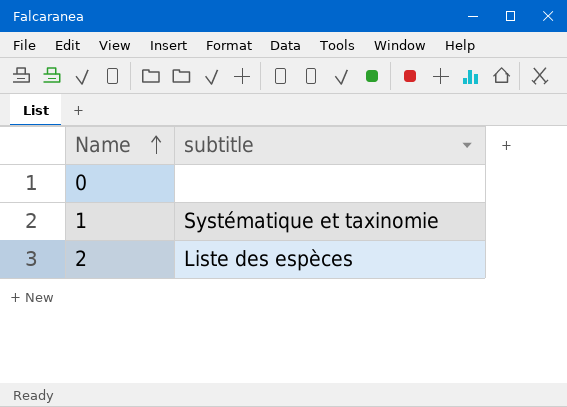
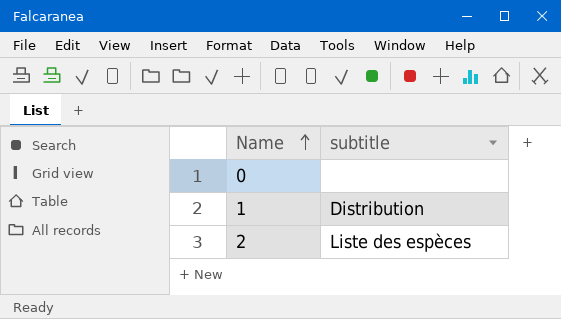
1 | subtitle: Systématique et taxinomie -> Distribution

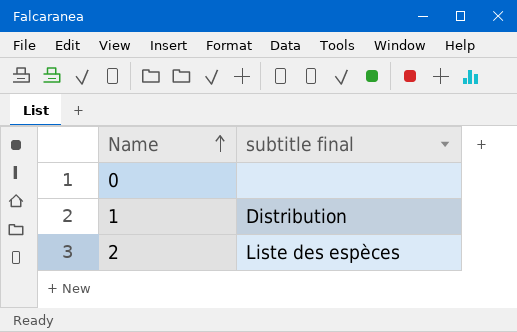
column name: subtitle -> subtitle final

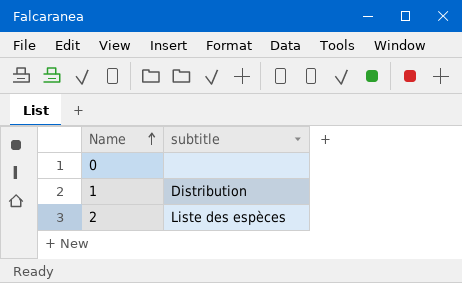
column name: subtitle final -> subtitle

